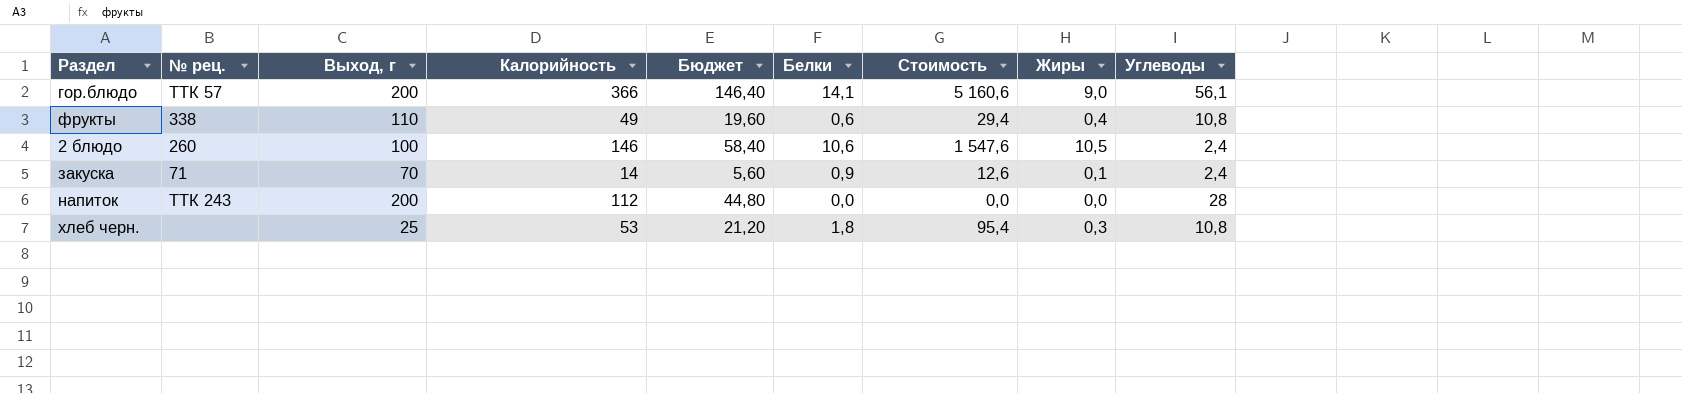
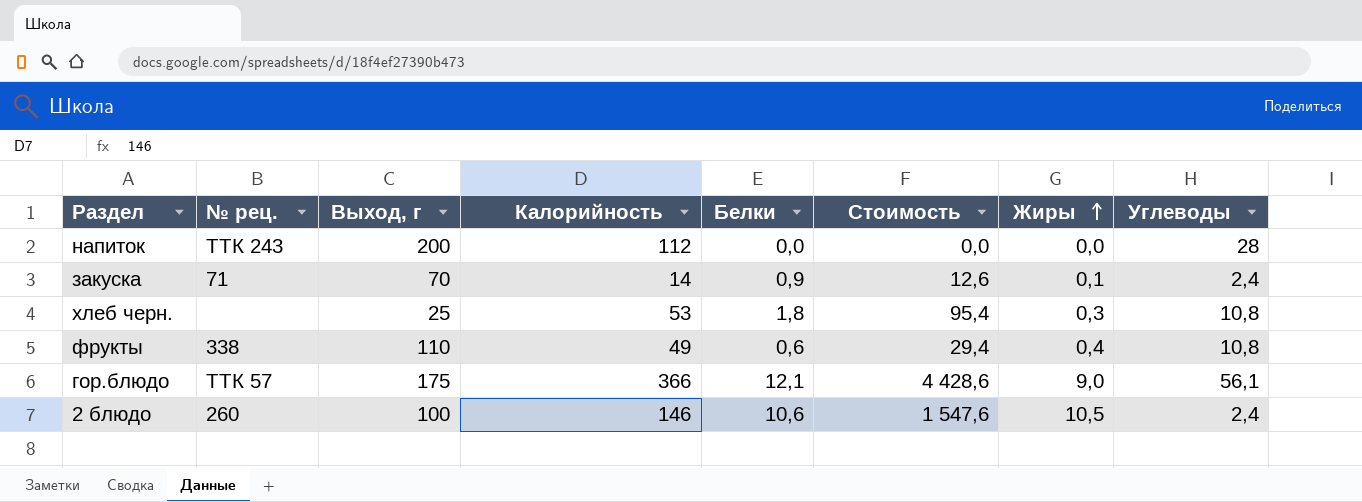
row order: none -> Жиры ascending
column Бюджет | formula: [Калорийность] * 0,4 -> none
гор.блюдо | Выход, г: 200 -> 175
гор.блюдо | Белки: 14,1 -> 12,1
гор.блюдо | Стоимость: 5 160,6 -> 4 428,6

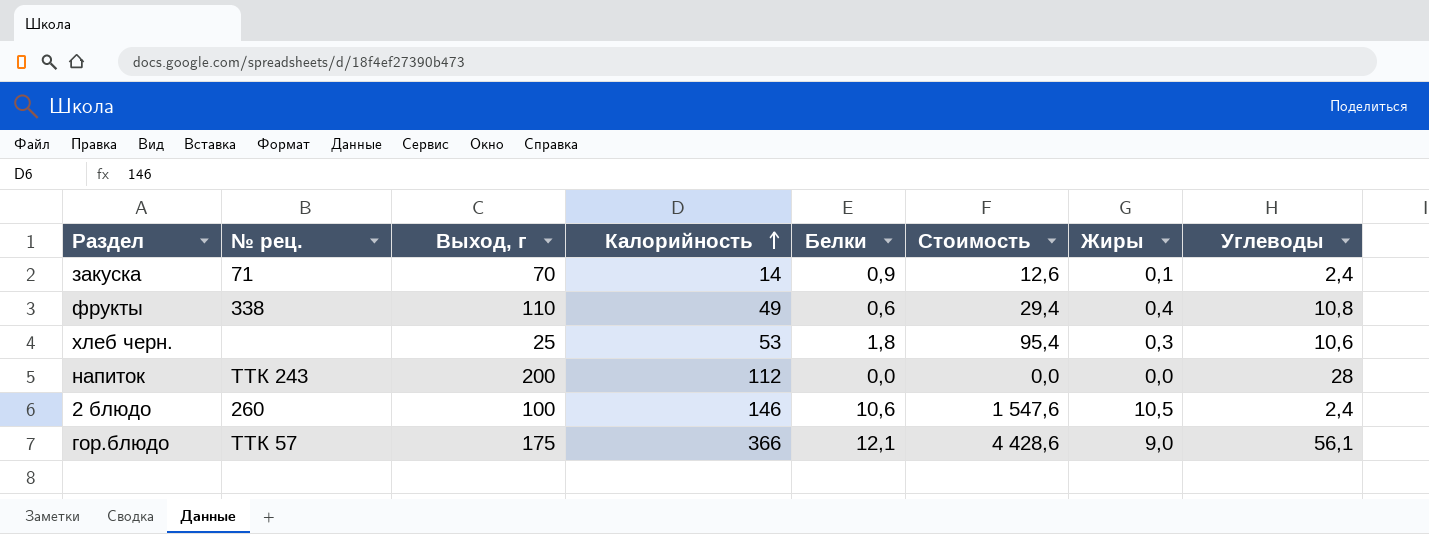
row order: Жиры ascending -> Калорийность ascending
хлеб черн. | Углеводы: 10,8 -> 10,6

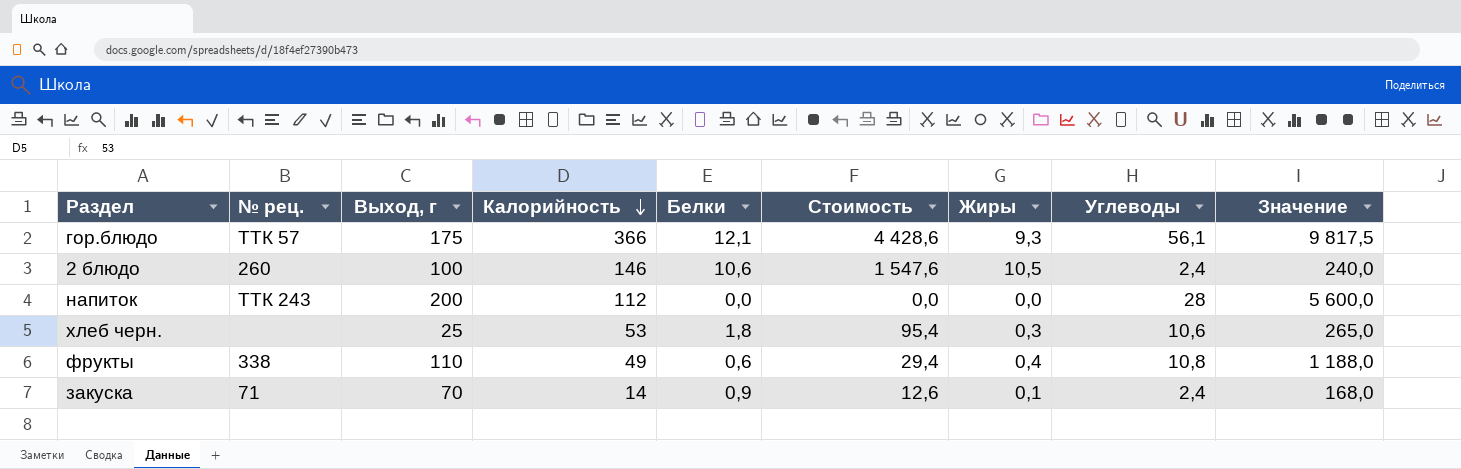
row order: Калорийность ascending -> Калорийность descending
column Значение | formula: none -> [Выход, г] * [Углеводы]
гор.блюдо | Жиры: 9,0 -> 9,3

